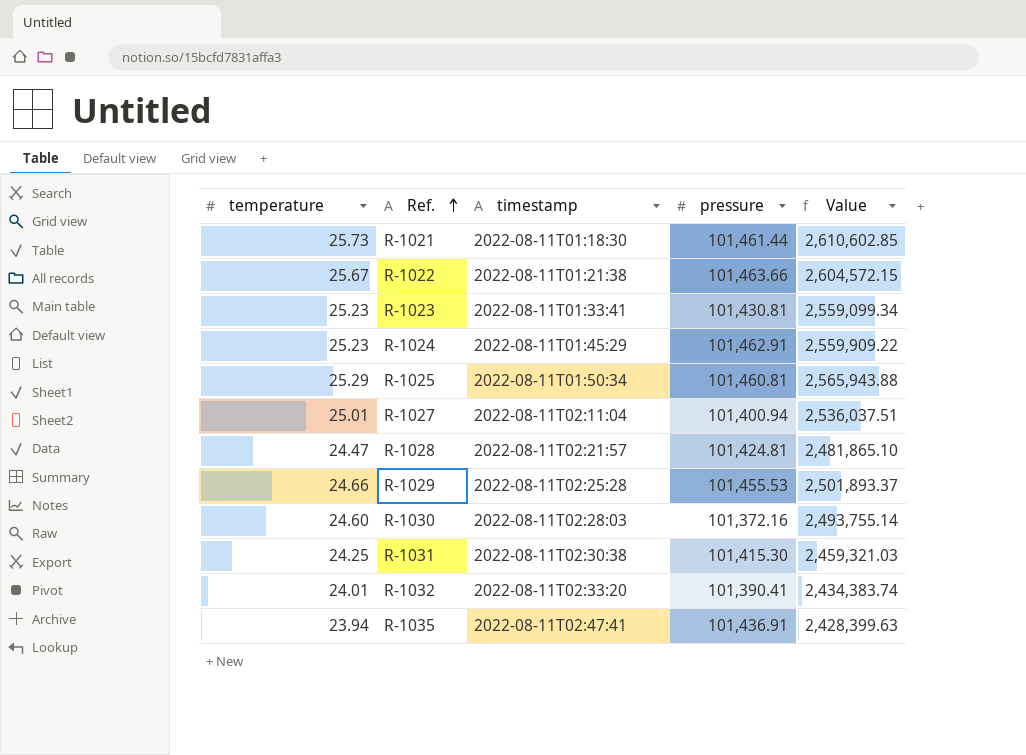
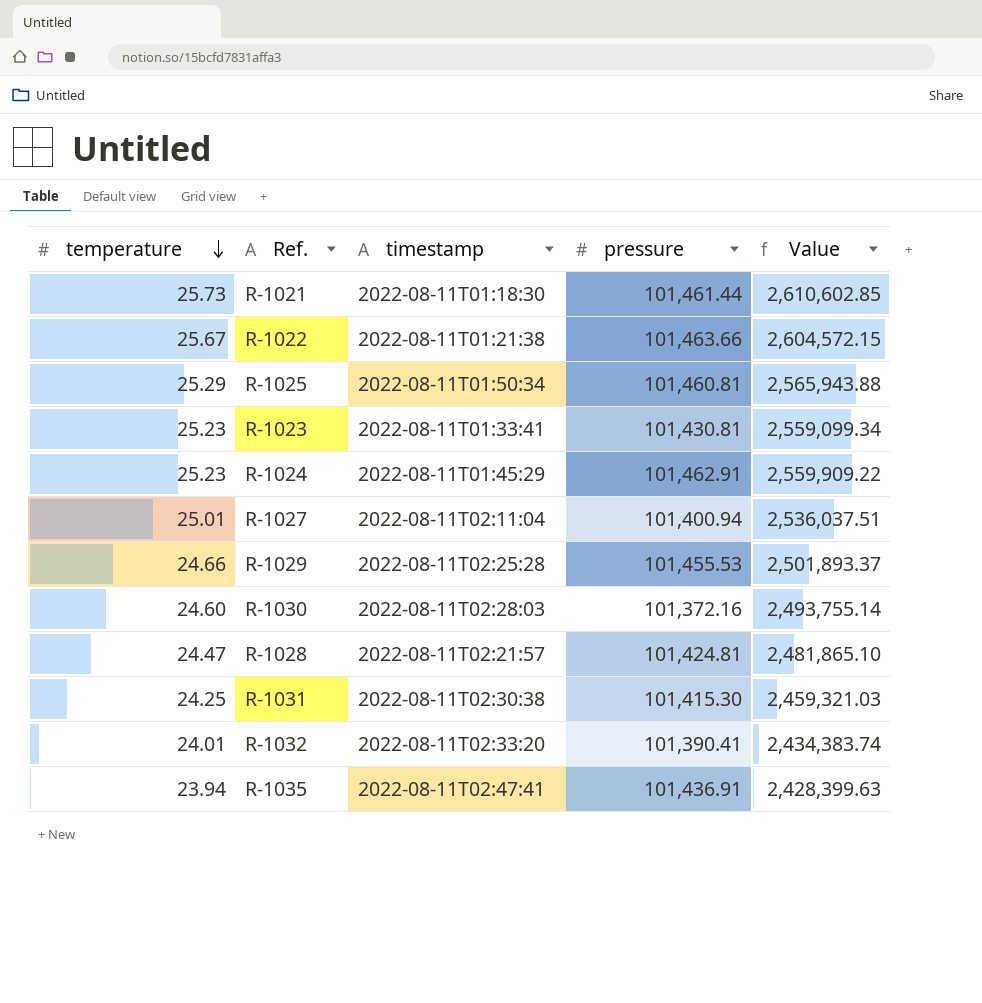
row order: Ref. ascending -> temperature descending

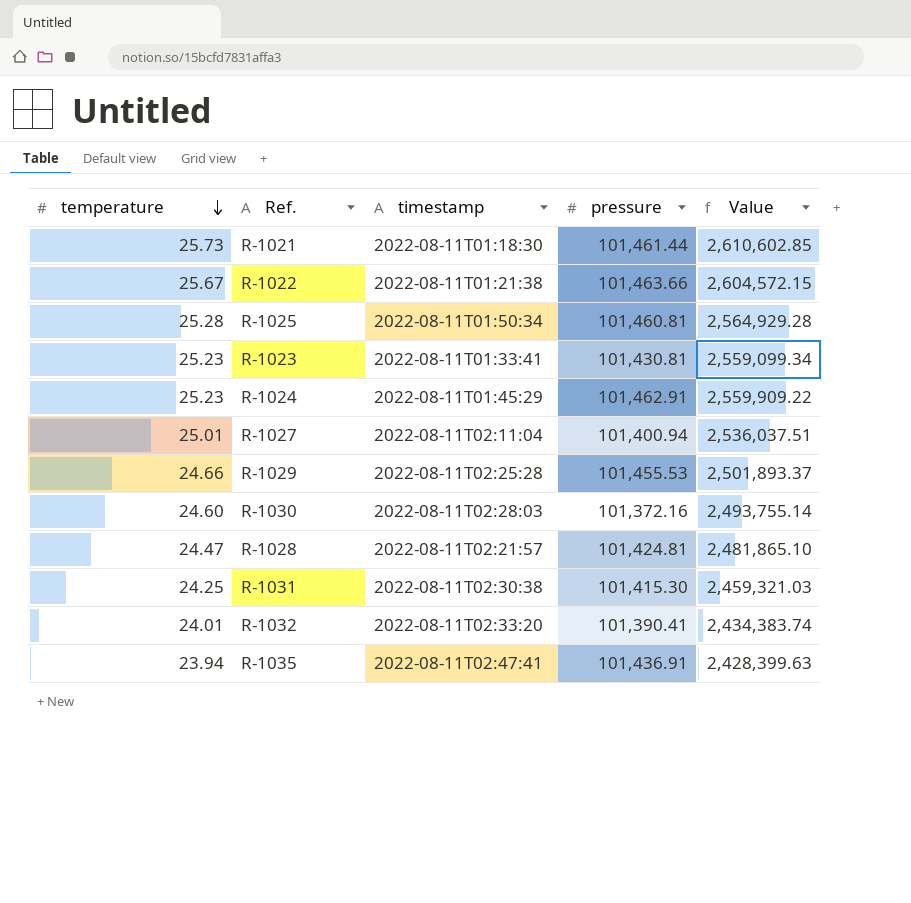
R-1025 | temperature: 25.29 -> 25.28
R-1025 | Value: 2,565,943.88 -> 2,564,929.28

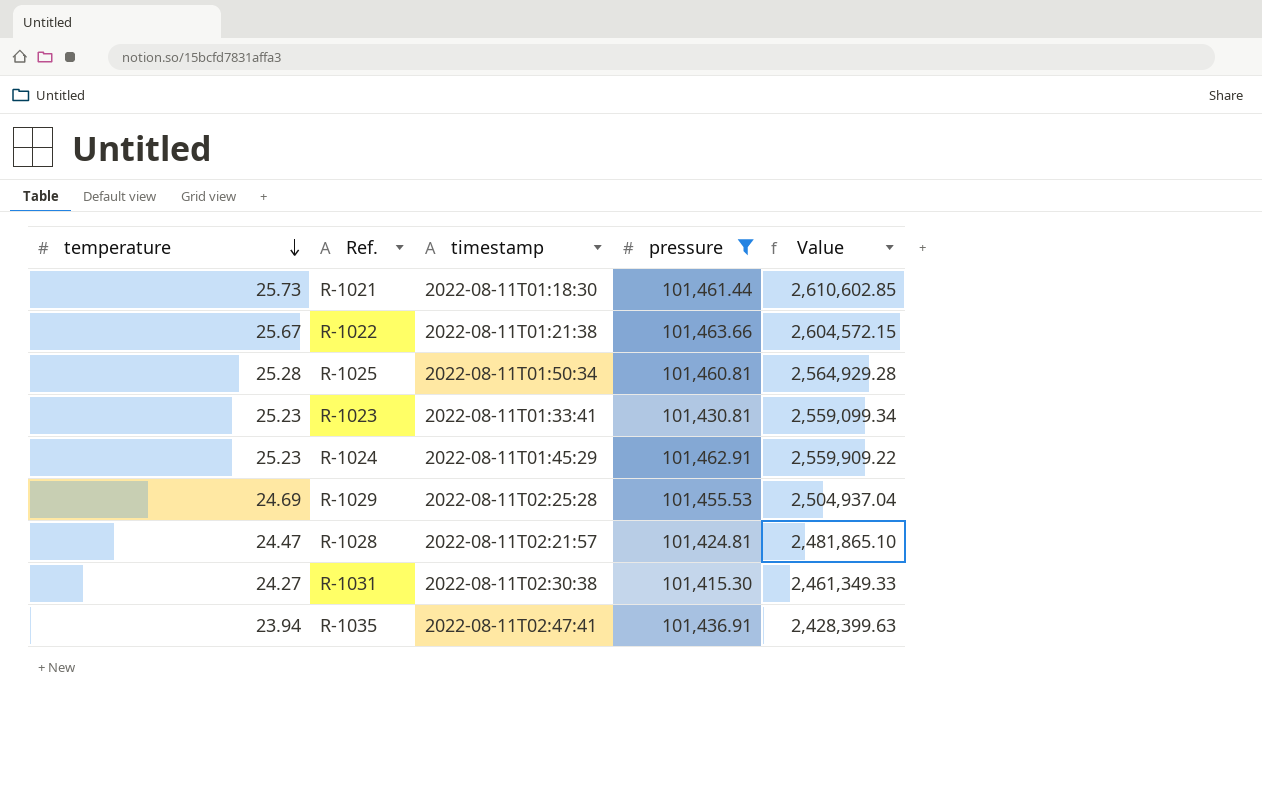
filter: none -> pressure >= 101,415.30
R-1029 | temperature: 24.66 -> 24.69
R-1029 | Value: 2,501,893.37 -> 2,504,937.04
R-1031 | temperature: 24.25 -> 24.27
R-1031 | Value: 2,459,321.03 -> 2,461,349.33

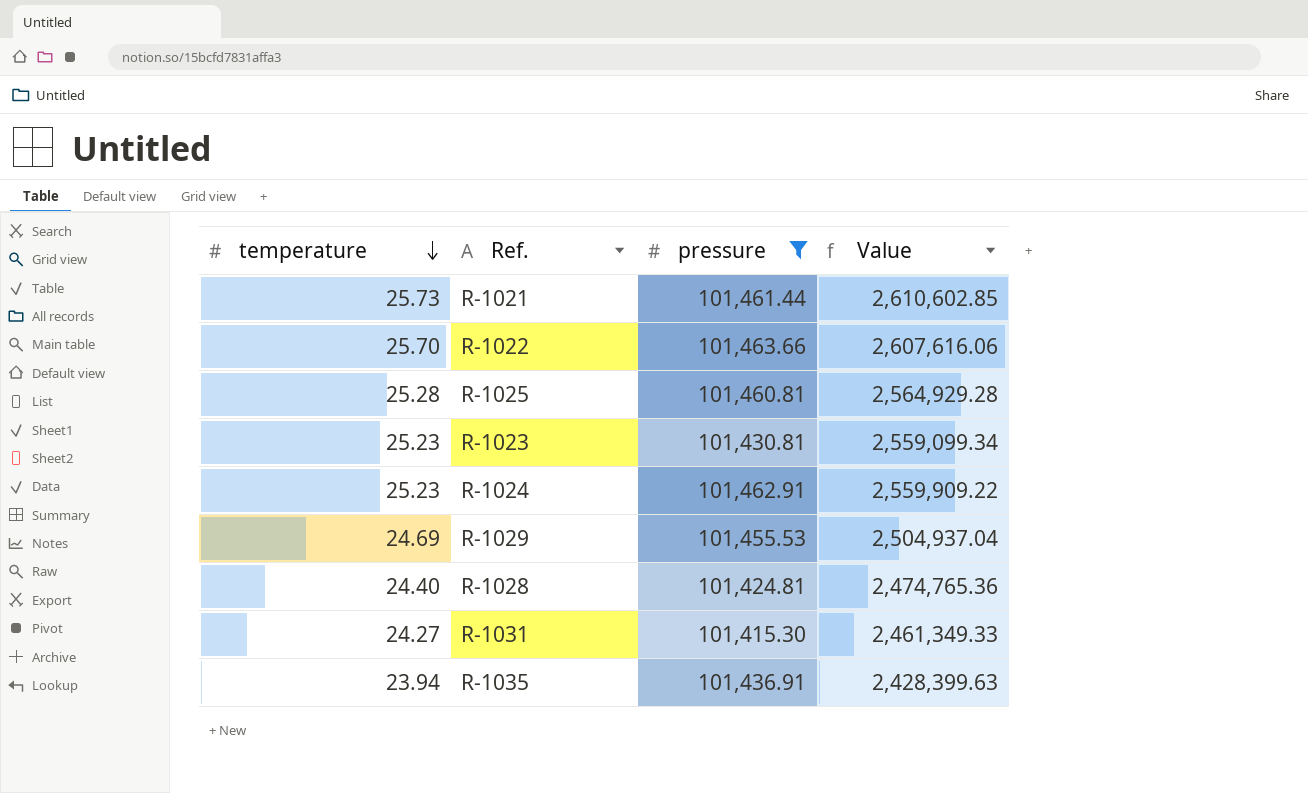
column timestamp | position: 3 -> none
R-1022 | temperature: 25.67 -> 25.70
R-1022 | Value: 2,604,572.15 -> 2,607,616.06
R-1028 | temperature: 24.47 -> 24.40
R-1028 | Value: 2,481,865.10 -> 2,474,765.36

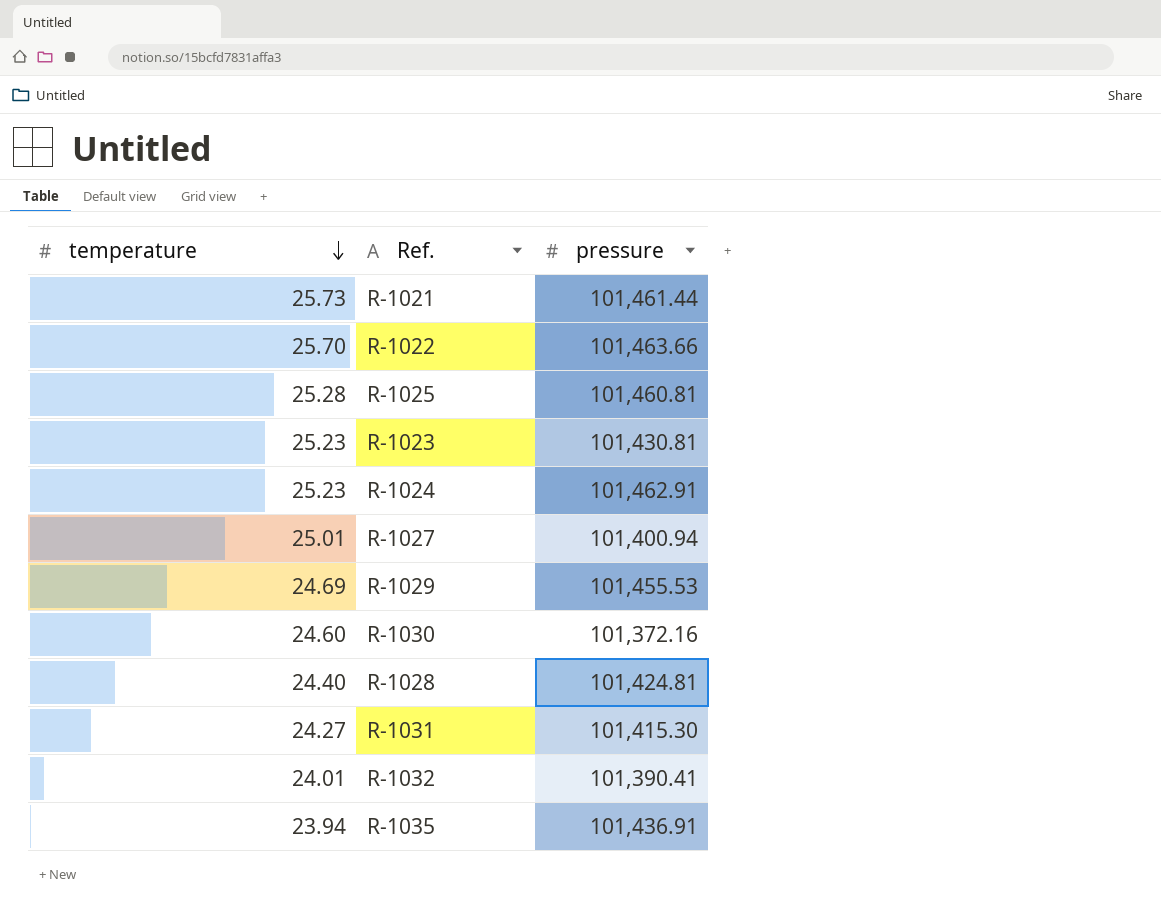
filter: pressure >= 101,415.30 -> none
column Value | formula: [temperature] * [pressure] -> none

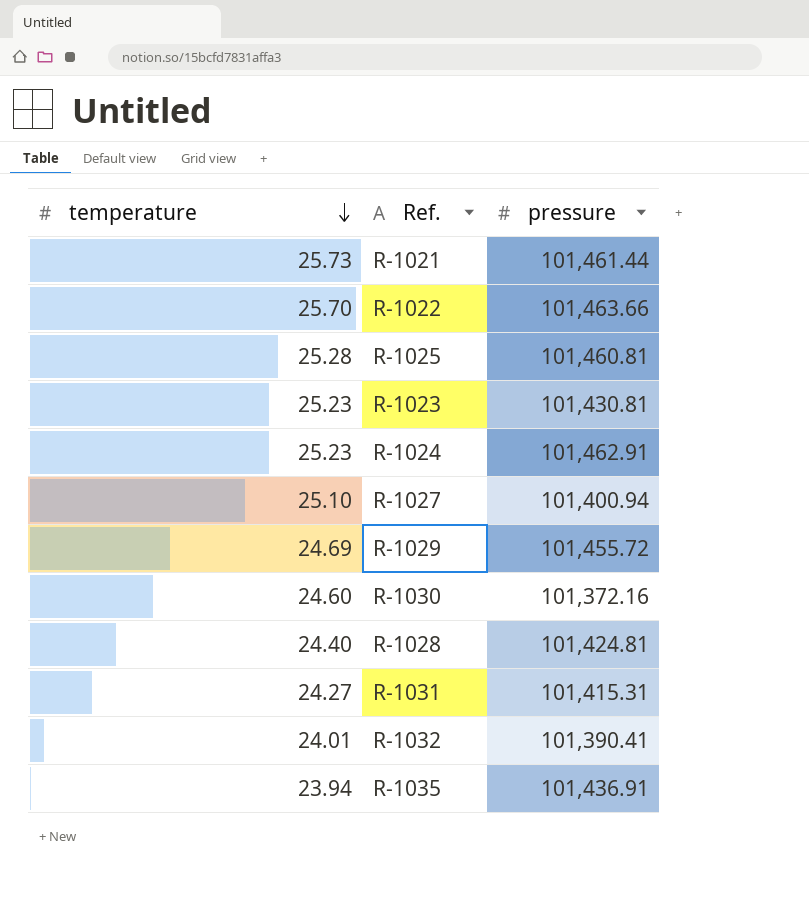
R-1027 | temperature: 25.01 -> 25.10
R-1029 | pressure: 101,455.53 -> 101,455.72
R-1031 | pressure: 101,415.30 -> 101,415.31

